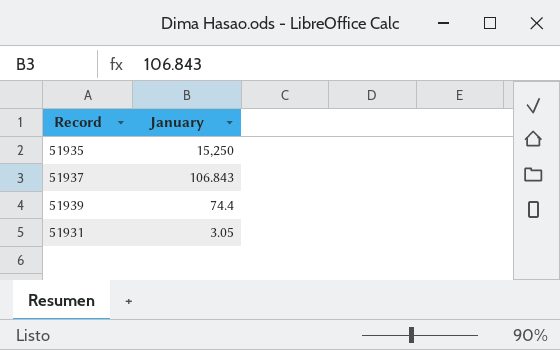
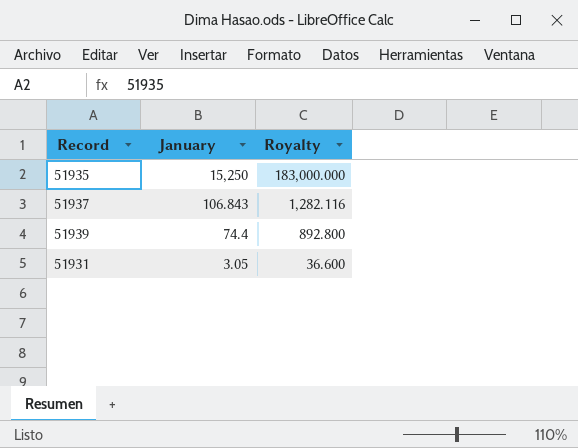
column Royalty | formula: none -> [January] * 12

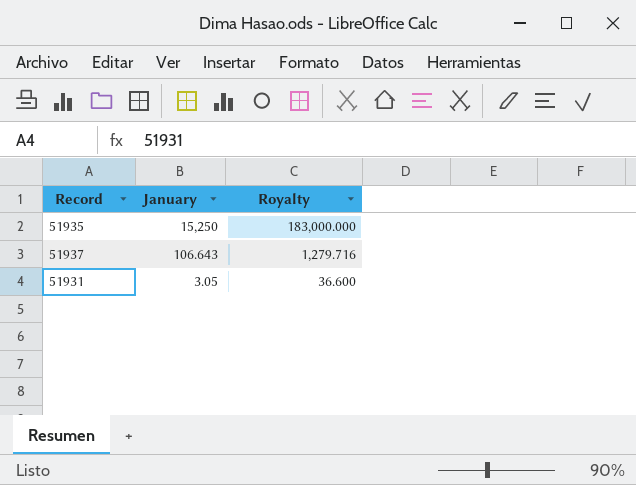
row 51939: 74.4 | 892.800 -> none
51937 | January: 106.843 -> 106.643
51937 | Royalty: 1,282.116 -> 1,279.716

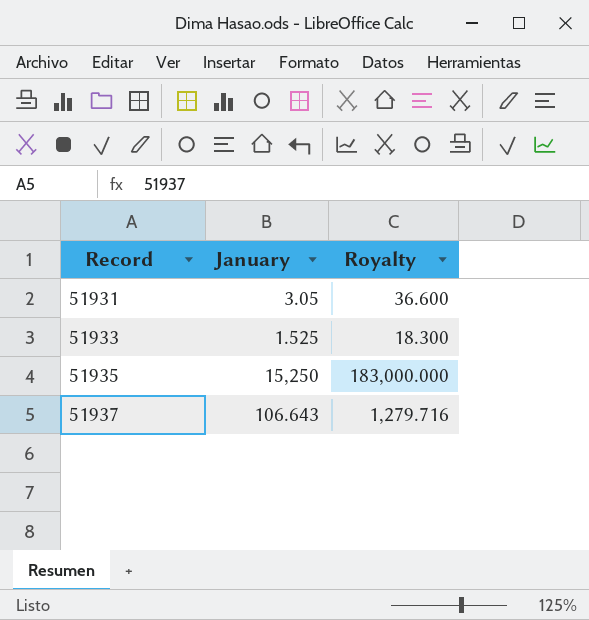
row order: January descending -> Record ascending
row 51933: none -> 1.525 | 18.300

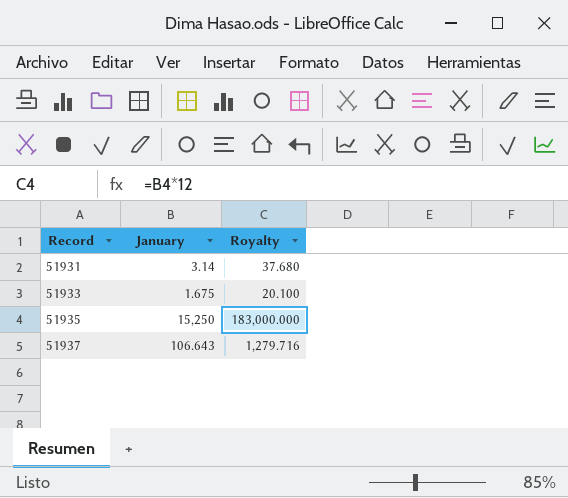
51931 | January: 3.05 -> 3.14
51931 | Royalty: 36.600 -> 37.680
51933 | January: 1.525 -> 1.675
51933 | Royalty: 18.300 -> 20.100

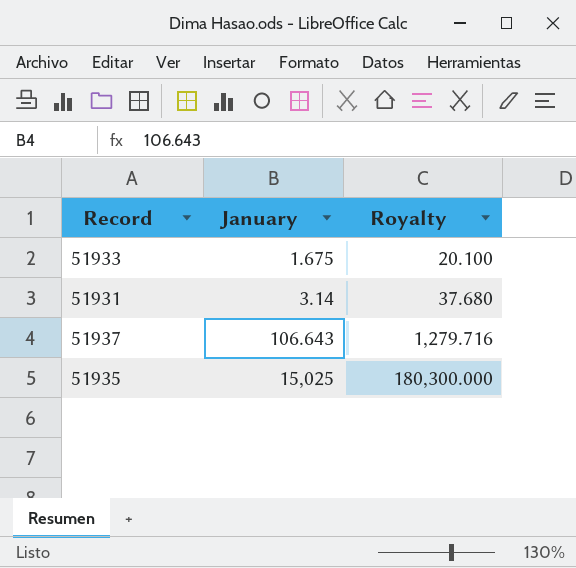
row order: Record ascending -> January ascending
51935 | January: 15,250 -> 15,025
51935 | Royalty: 183,000.000 -> 180,300.000

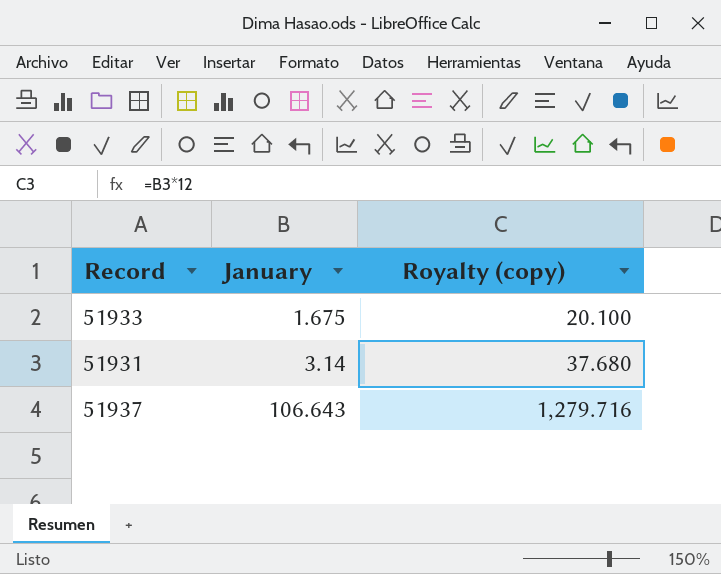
column name: Royalty -> Royalty (copy)
row 51935: 15,025 | 180,300.000 -> none

